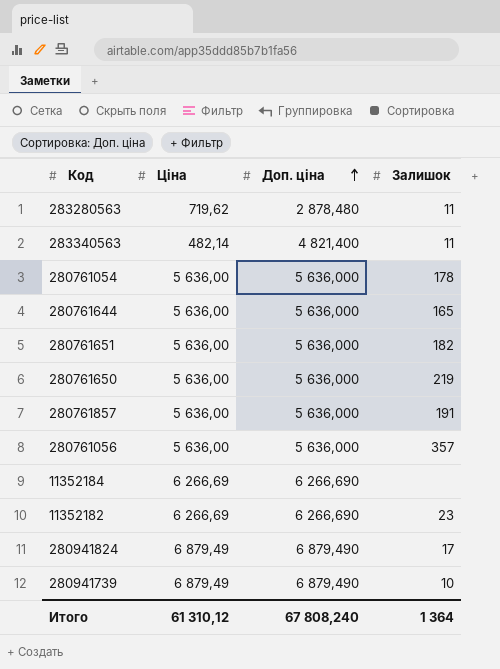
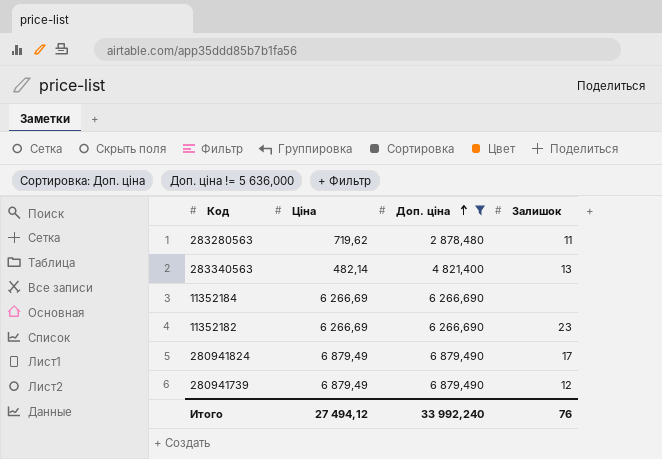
filter: none -> Доп. ціна != 5 636,000
283340563 | Залишок: 11 -> 13
280941739 | Залишок: 10 -> 12
Итого | Ціна: 61 310,12 -> 27 494,12
Итого | Доп. ціна: 67 808,240 -> 33 992,240
Итого | Залишок: 1 364 -> 76

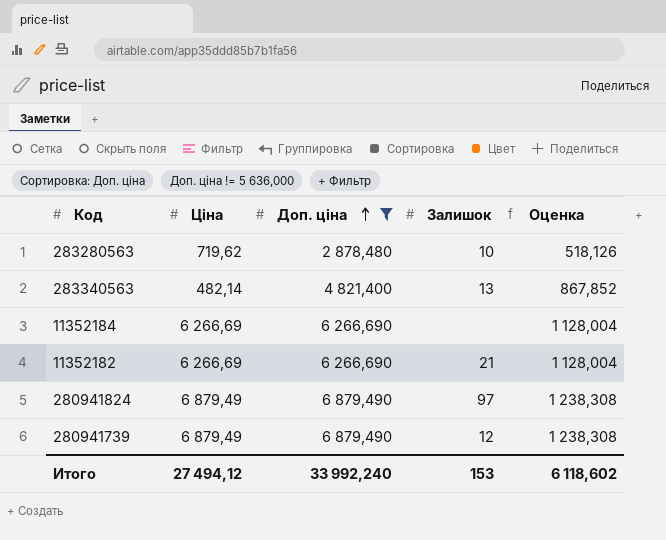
column Оценка | formula: none -> [Доп. ціна] * 0,18
283280563 | Залишок: 11 -> 10
11352182 | Залишок: 23 -> 21
280941824 | Залишок: 17 -> 97
Итого | Залишок: 76 -> 153

